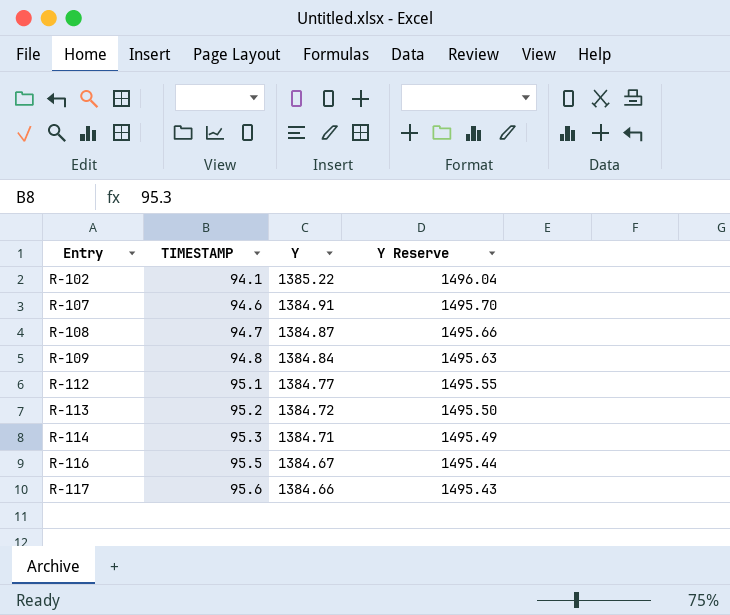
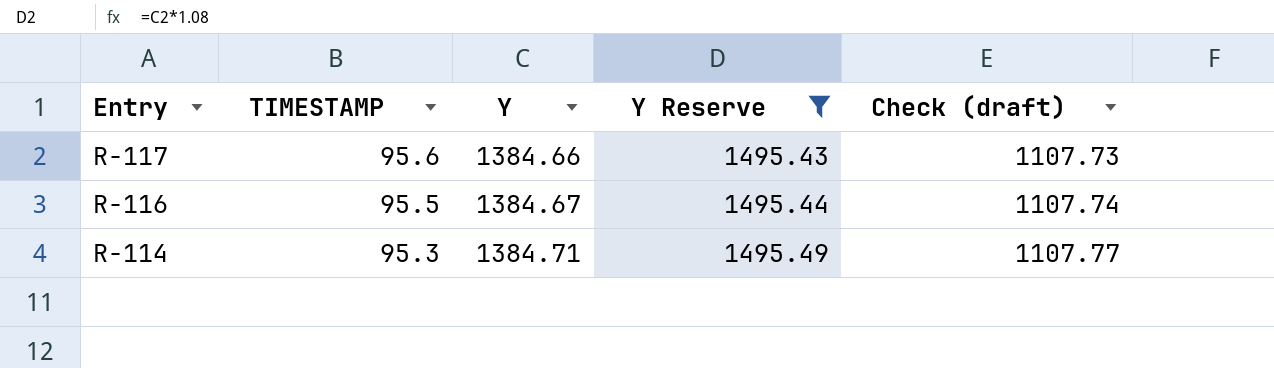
filter: none -> Y Reserve <= 1495.49
row order: Entry ascending -> Entry descending
column Check (draft) | formula: none -> [Y] * 0.8

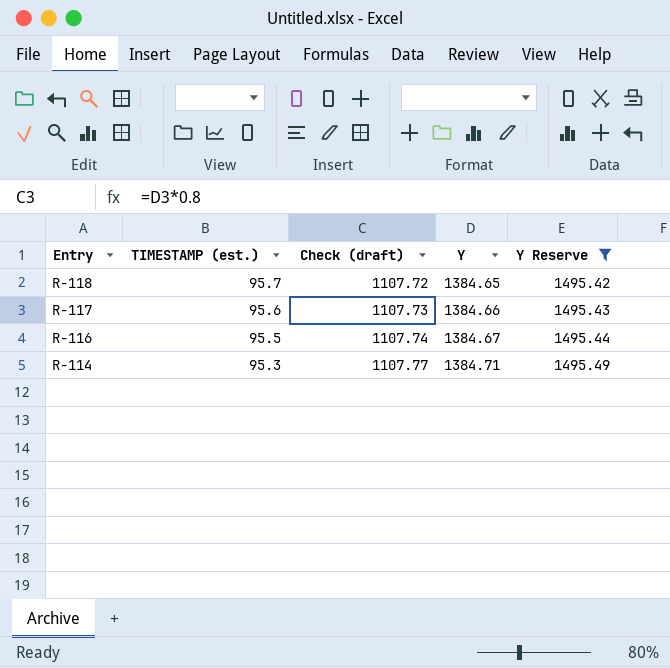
column name: TIMESTAMP -> TIMESTAMP (est.)
column Check (draft) | position: 5 -> 3
row R-118: none -> 95.7 | 1107.72 | 1384.65 | 1495.42

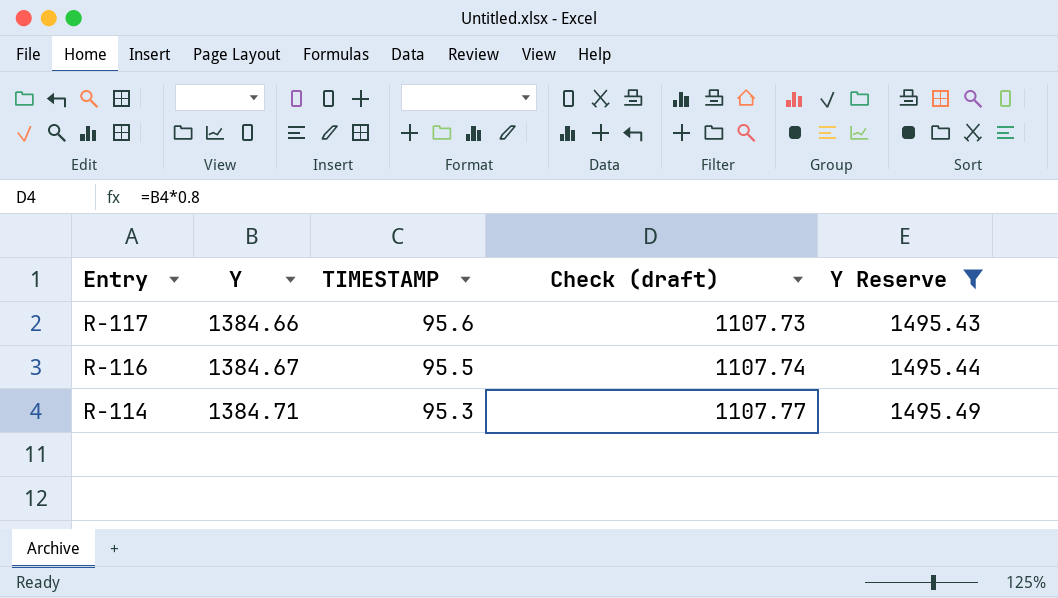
column Y | position: 4 -> 2
column name: TIMESTAMP (est.) -> TIMESTAMP
row R-118: 95.7 | 1107.72 | 1384.65 | 1495.42 -> none

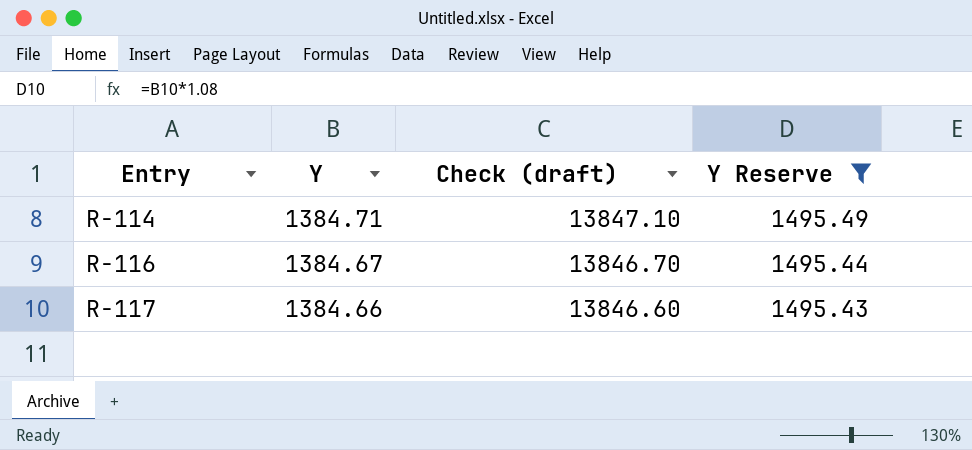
row order: Entry descending -> Entry ascending
column TIMESTAMP | position: 3 -> none
column Check (draft) | formula: [Y] * 0.8 -> [Y] * 10

